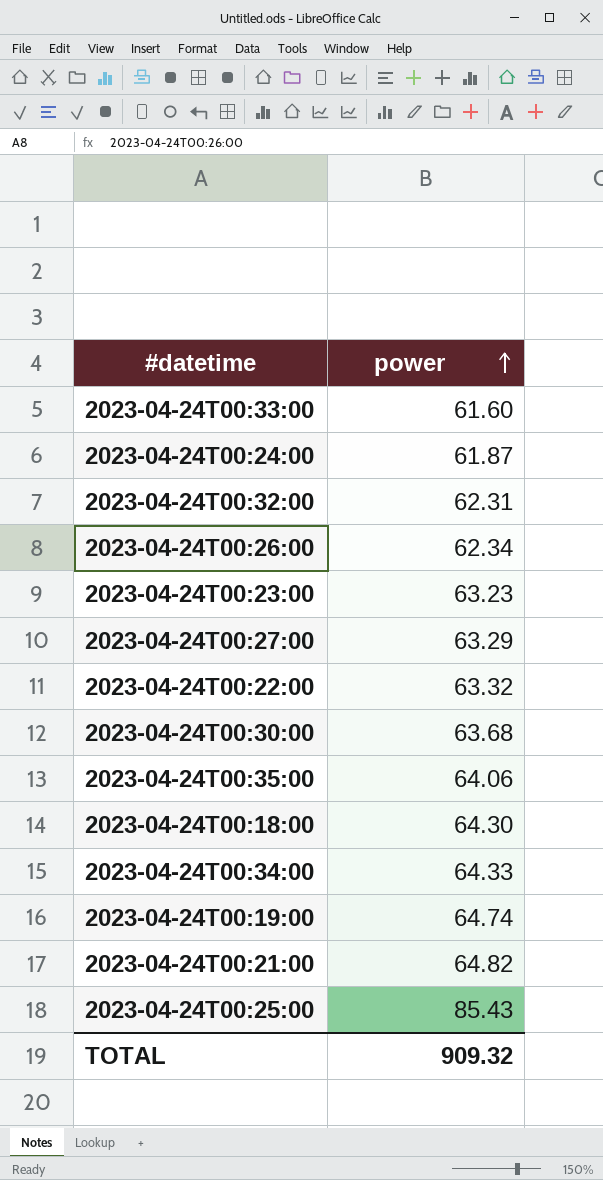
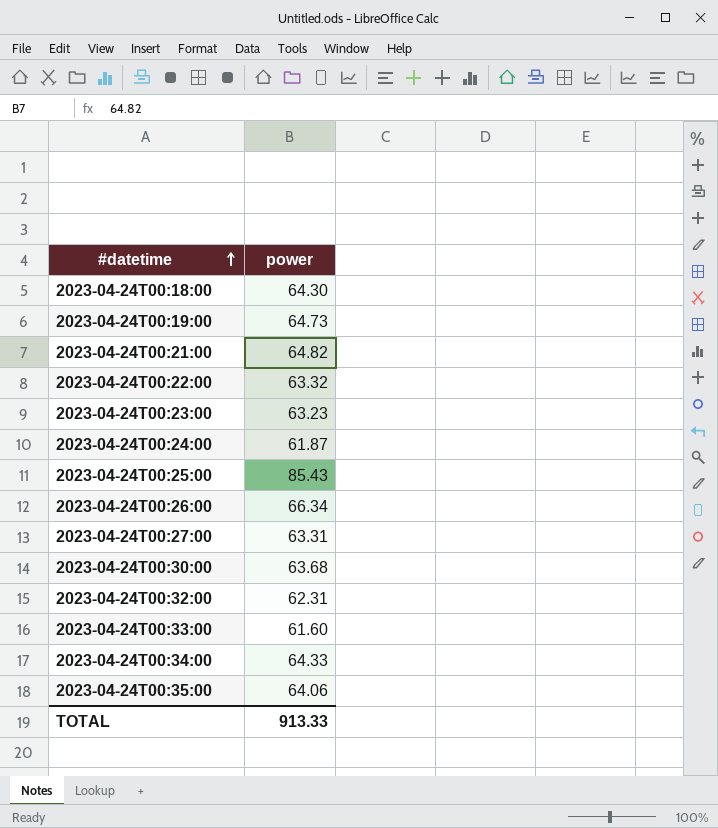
row order: power ascending -> #datetime ascending
2023-04-24T00:19:00 | power: 64.74 -> 64.73
2023-04-24T00:26:00 | power: 62.34 -> 66.34
2023-04-24T00:27:00 | power: 63.29 -> 63.31
TOTAL | power: 909.32 -> 913.33

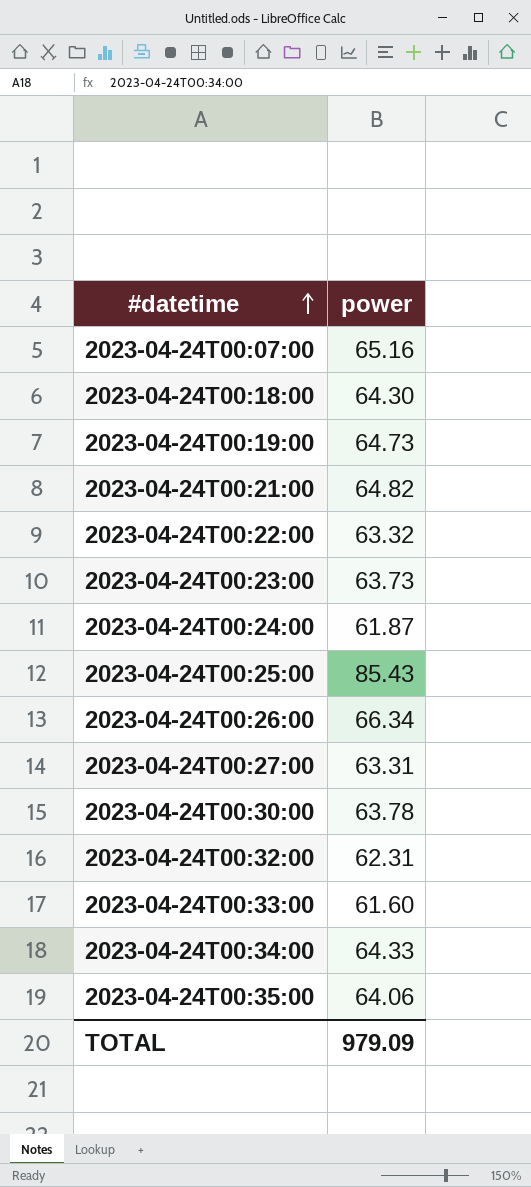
row 2023-04-24T00:07:00: none -> 65.16
2023-04-24T00:23:00 | power: 63.23 -> 63.73
2023-04-24T00:30:00 | power: 63.68 -> 63.78
TOTAL | power: 913.33 -> 979.09

